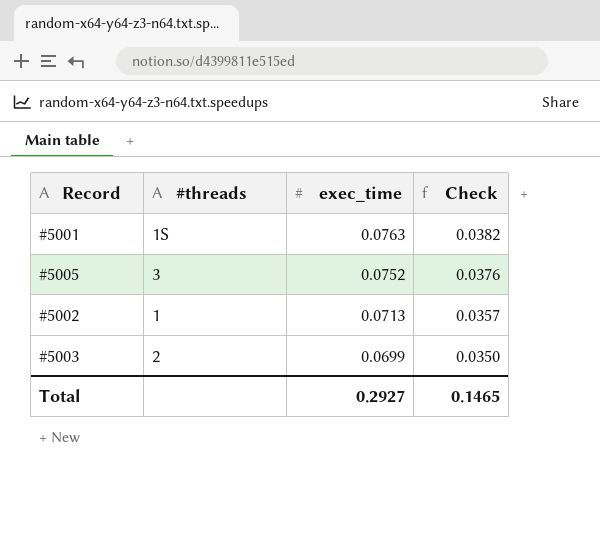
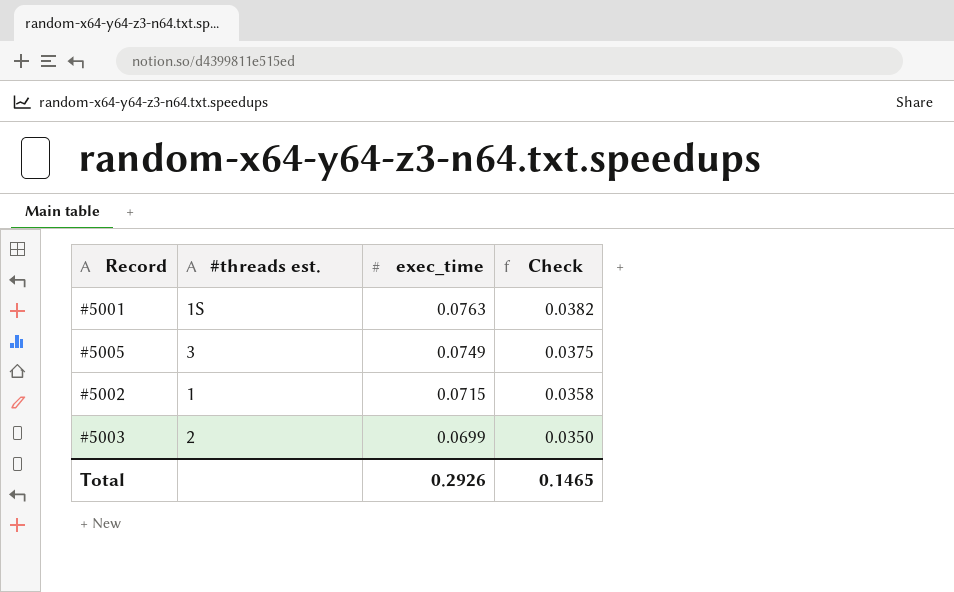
column name: #threads -> #threads est.
#5005 | exec_time: 0.0752 -> 0.0749
#5005 | Check: 0.0376 -> 0.0375
#5002 | exec_time: 0.0713 -> 0.0715
#5002 | Check: 0.0357 -> 0.0358
Total | exec_time: 0.2927 -> 0.2926

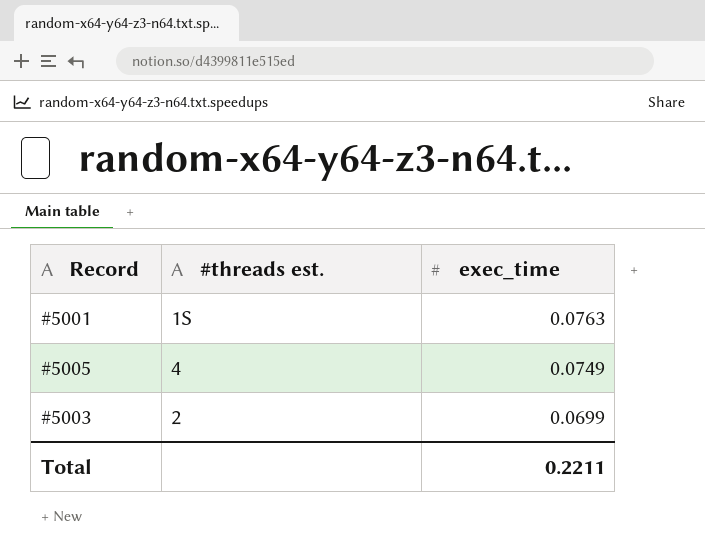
column Check | formula: [exec_time] * 0.5 -> none
row #5002: 1 | 0.0715 | 0.0358 -> none
#5005 | #threads est.: 3 -> 4
Total | exec_time: 0.2926 -> 0.2211

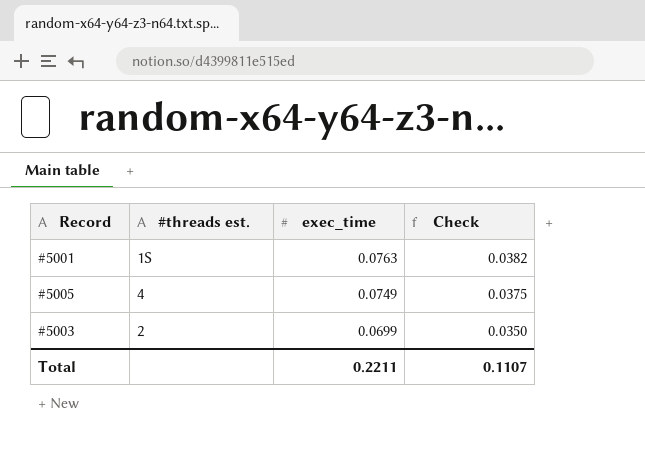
column Check | formula: none -> [exec_time] * 0.5

